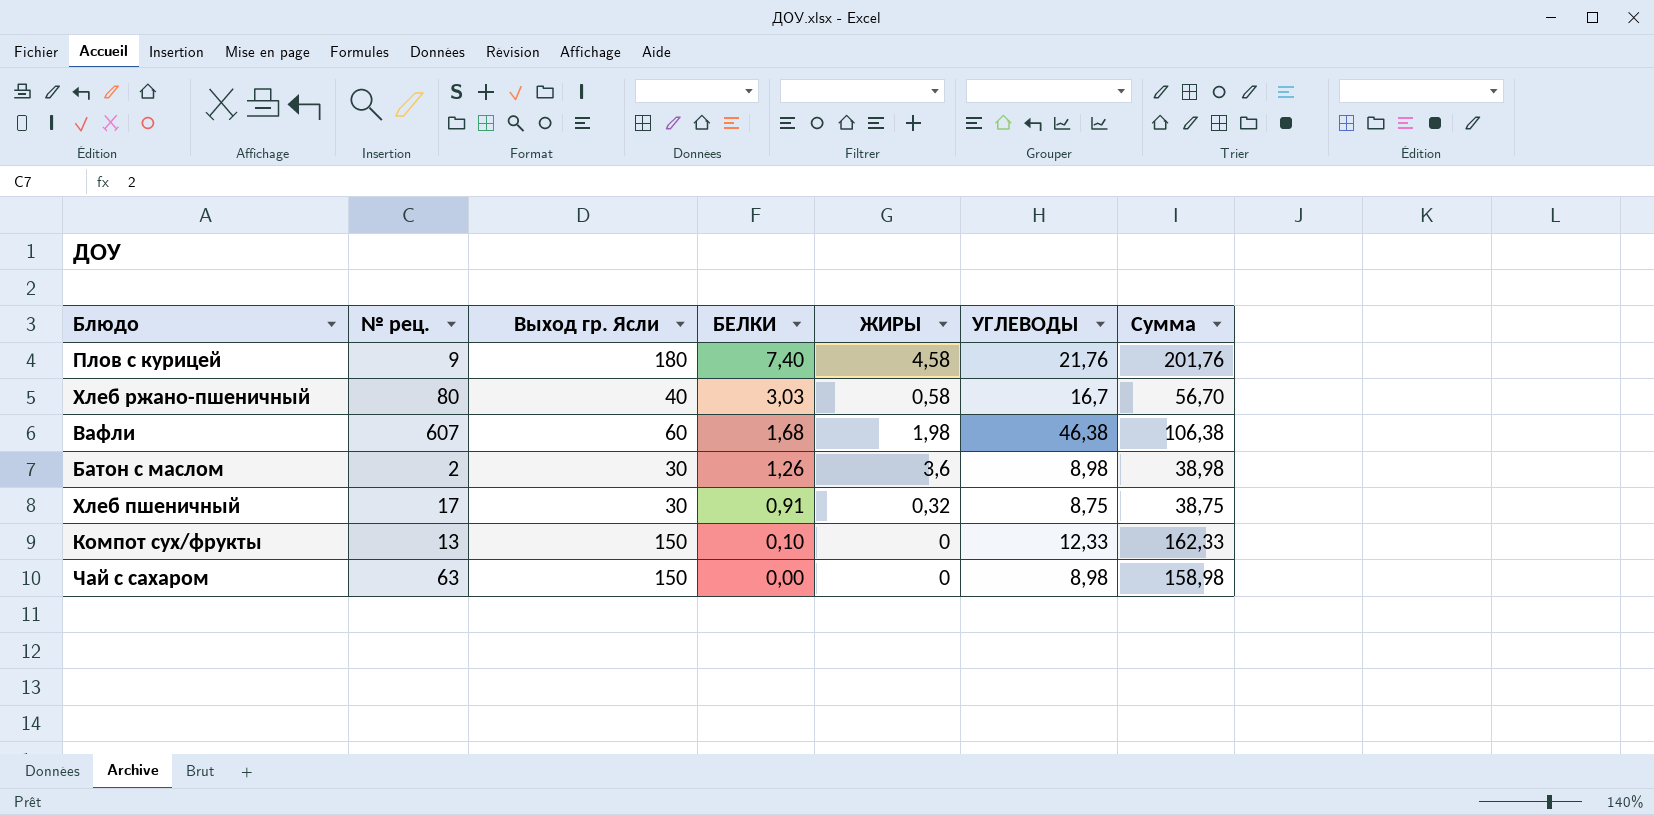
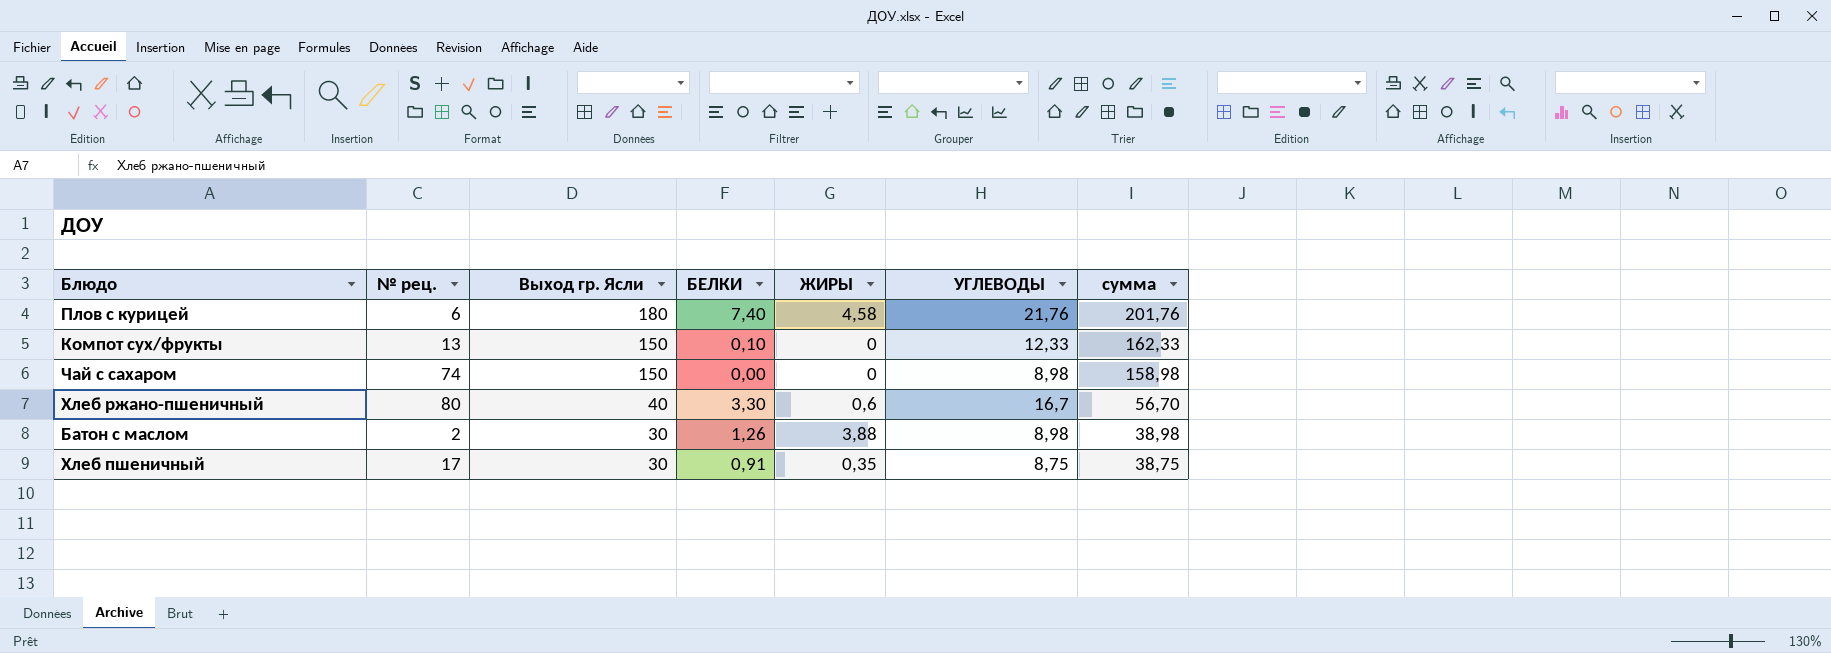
row order: БЕЛКИ descending -> Выход гр. Ясли descending
column name: Сумма -> сумма
row Вафли: 607 | 60 | 1,68 | 1,98 | 46,38 | 106,38 -> none
Плов с курицей | № рец.: 9 -> 6
Чай с сахаром | № рец.: 63 -> 74
Хлеб ржано-пшеничный | БЕЛКИ: 3,03 -> 3,30
Хлеб ржано-пшеничный | ЖИРЫ: 0,58 -> 0,6
Батон с маслом | ЖИРЫ: 3,6 -> 3,88
Хлеб пшеничный | ЖИРЫ: 0,32 -> 0,35

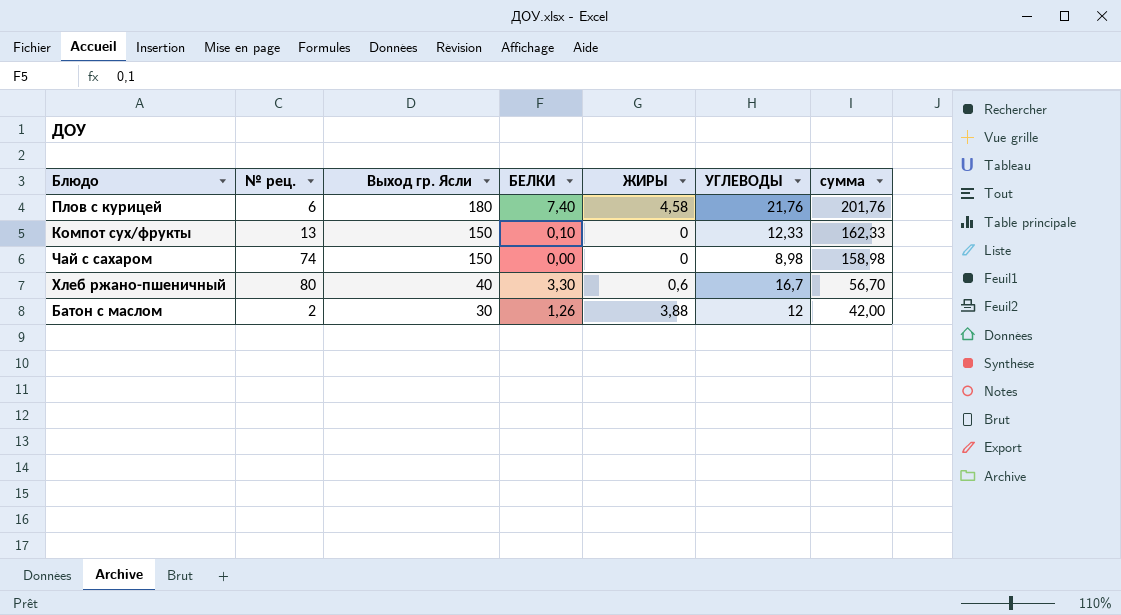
row Хлеб пшеничный: 17 | 30 | 0,91 | 0,35 | 8,75 | 38,75 -> none
Батон с маслом | УГЛЕВОДЫ: 8,98 -> 12
Батон с маслом | сумма: 38,98 -> 42,00

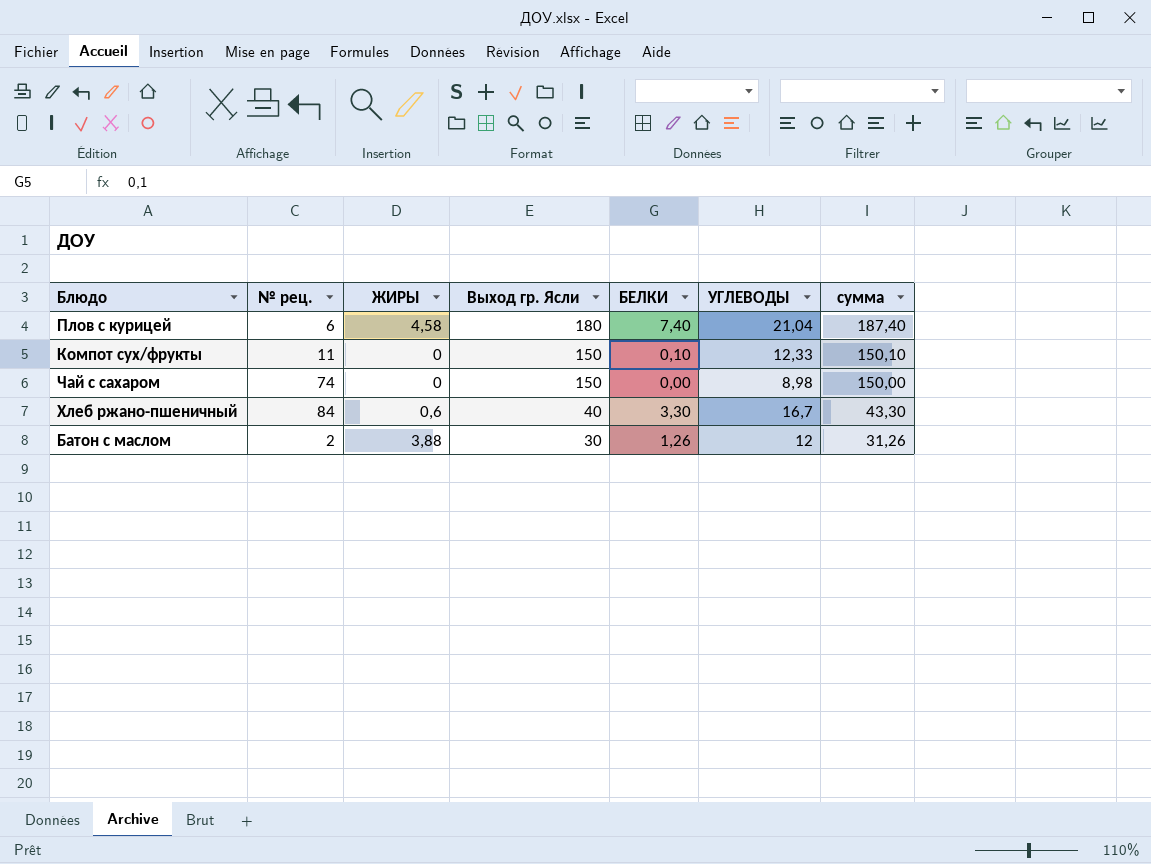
column ЖИРЫ | position: 5 -> 3
column сумма | formula: [Выход гр. Ясли] + [УГЛЕВОДЫ] -> [Выход гр. Ясли] + [БЕЛКИ]
Плов с курицей | УГЛЕВОДЫ: 21,76 -> 21,04
Компот сух/фрукты | № рец.: 13 -> 11
Хлеб ржано-пшеничный | № рец.: 80 -> 84

